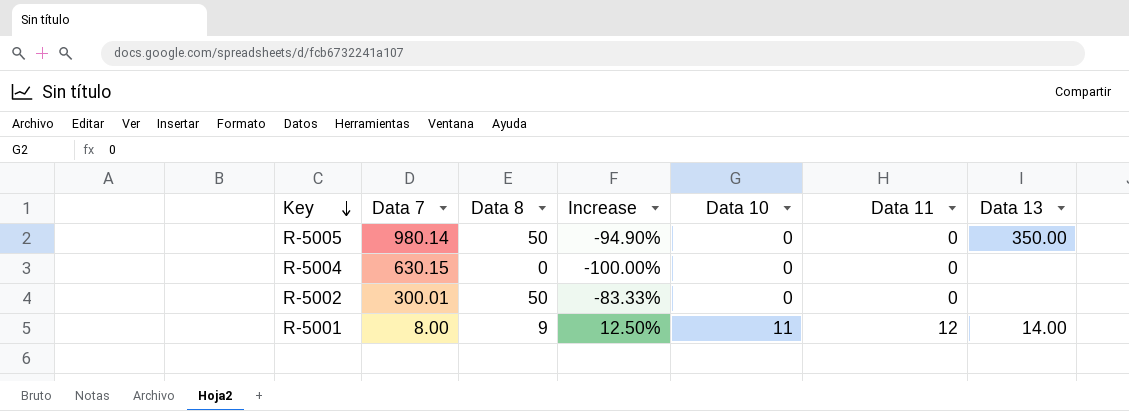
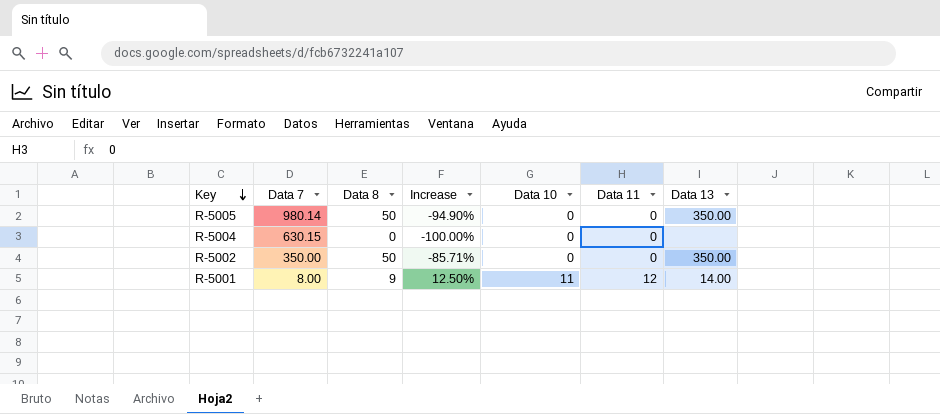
R-5002 | Data 7: 300.01 -> 350.00
R-5002 | Increase: -83.33% -> -85.71%
R-5002 | Data 13: none -> 350.00

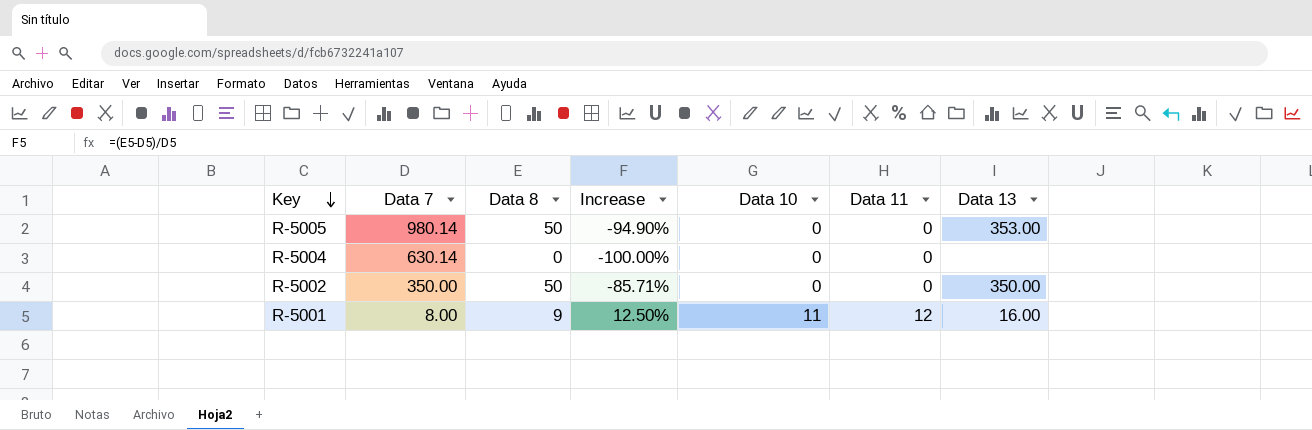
R-5005 | Data 13: 350.00 -> 353.00
R-5004 | Data 7: 630.15 -> 630.14
R-5001 | Data 13: 14.00 -> 16.00

